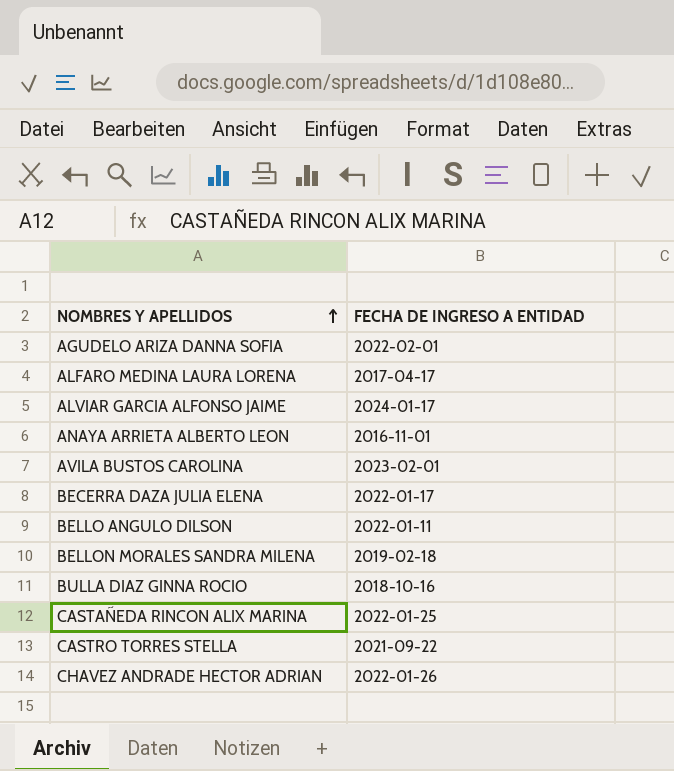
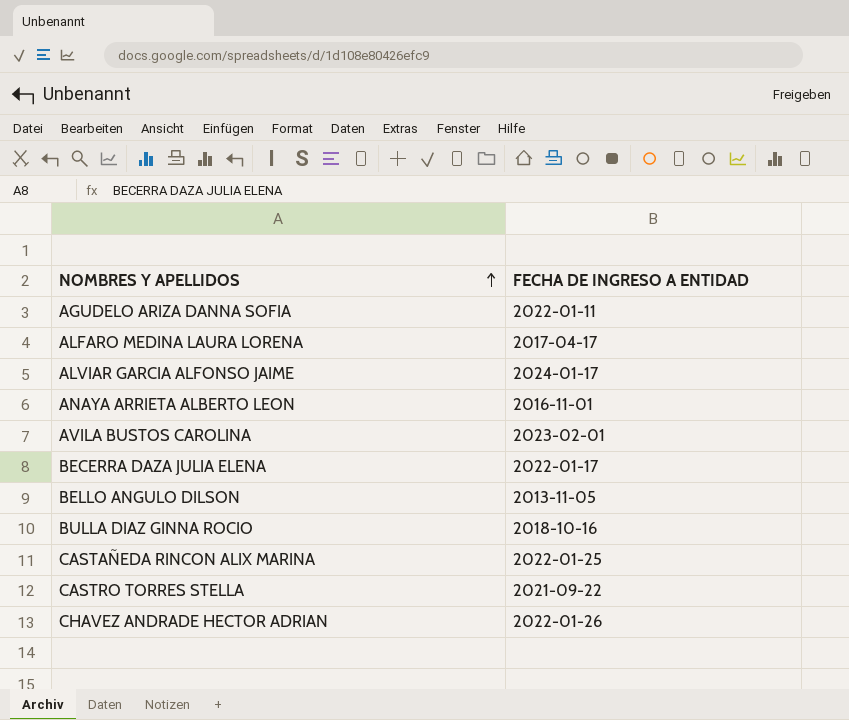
row BELLON MORALES SANDRA MILENA: 2019-02-18 -> none
AGUDELO ARIZA DANNA SOFIA | FECHA DE INGRESO A ENTIDAD: 2022-02-01 -> 2022-01-11
BELLO ANGULO DILSON | FECHA DE INGRESO A ENTIDAD: 2022-01-11 -> 2013-11-05

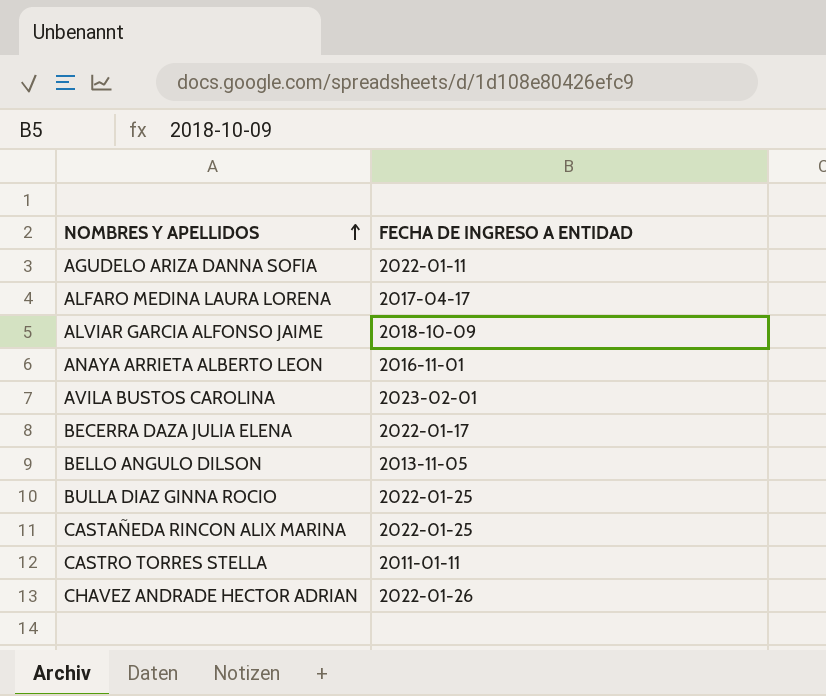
ALVIAR GARCIA ALFONSO JAIME | FECHA DE INGRESO A ENTIDAD: 2024-01-17 -> 2018-10-09
BULLA DIAZ GINNA ROCIO | FECHA DE INGRESO A ENTIDAD: 2018-10-16 -> 2022-01-25
CASTRO TORRES STELLA | FECHA DE INGRESO A ENTIDAD: 2021-09-22 -> 2011-01-11

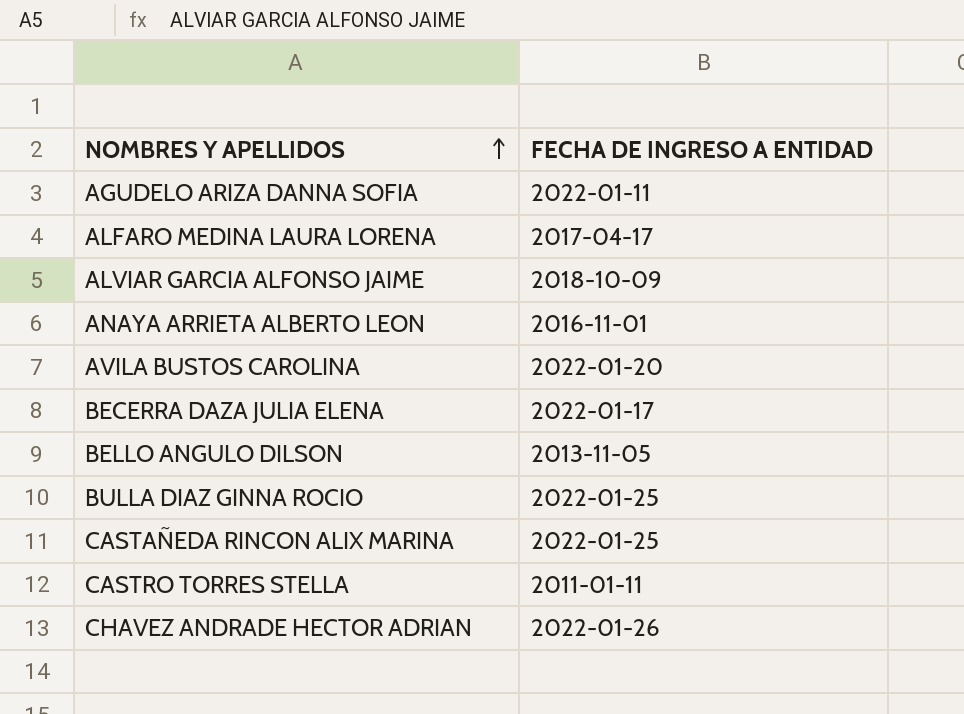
AVILA BUSTOS CAROLINA | FECHA DE INGRESO A ENTIDAD: 2023-02-01 -> 2022-01-20

